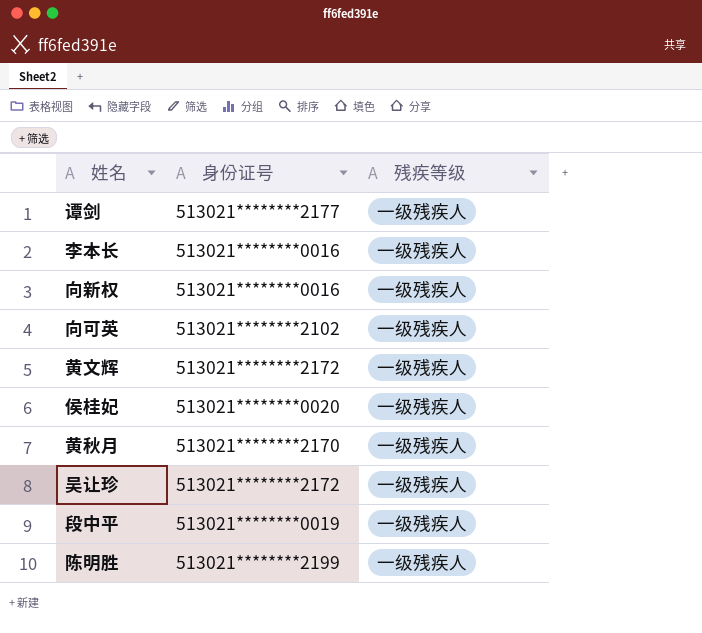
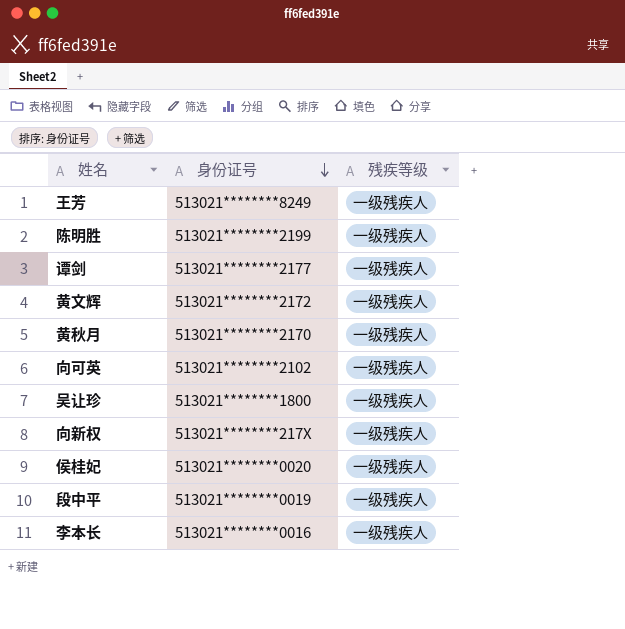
row order: none -> 身份证号 descending
row 王芳: none -> 513021********8249 | 一级残疾人
吴让珍 | 身份证号: 513021********2172 -> 513021********1800
向新权 | 身份证号: 513021********0016 -> 513021********217X

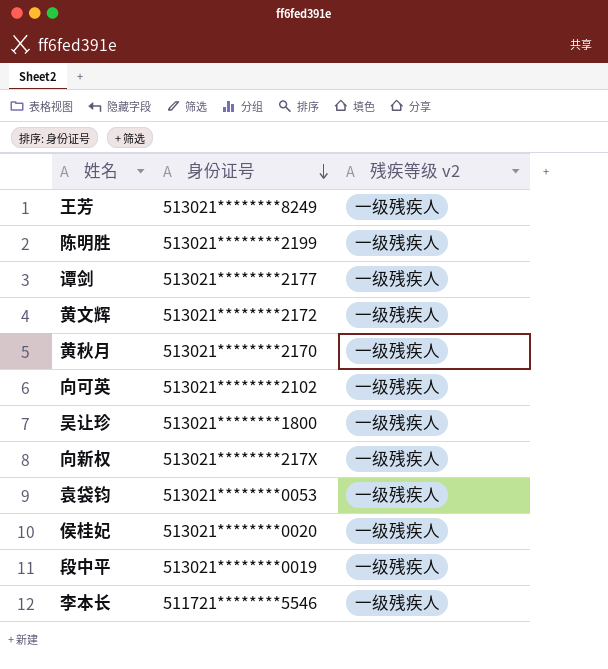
column name: 残疾等级 -> 残疾等级 v2
row 袁袋钧: none -> 513021********0053 | 一级残疾人
李本长 | 身份证号: 513021********0016 -> 511721********5546

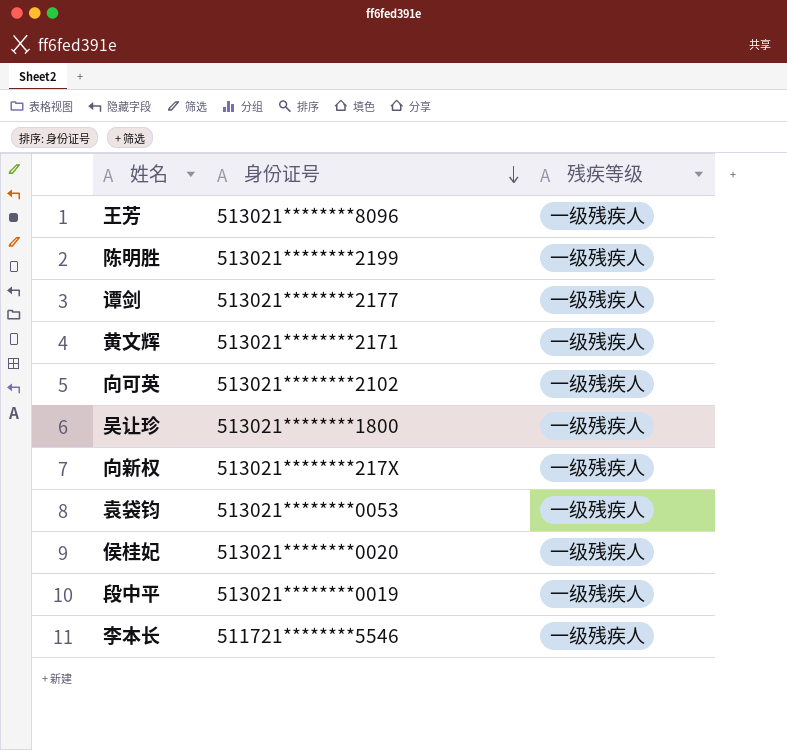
column name: 残疾等级 v2 -> 残疾等级
row 黄秋月: 513021********2170 | 一级残疾人 -> none
王芳 | 身份证号: 513021********8249 -> 513021********8096
黄文辉 | 身份证号: 513021********2172 -> 513021********2171

